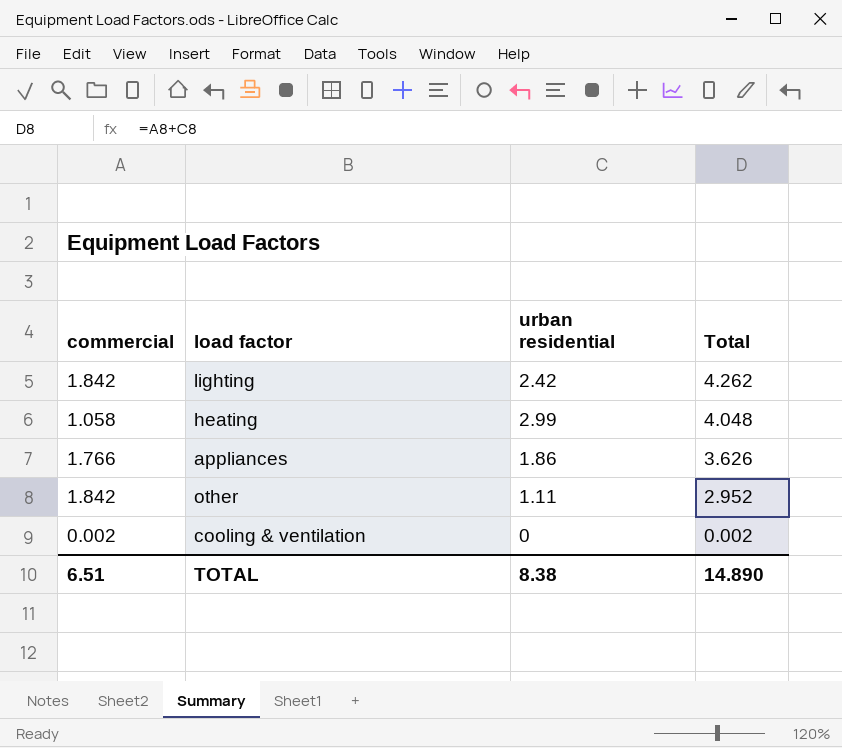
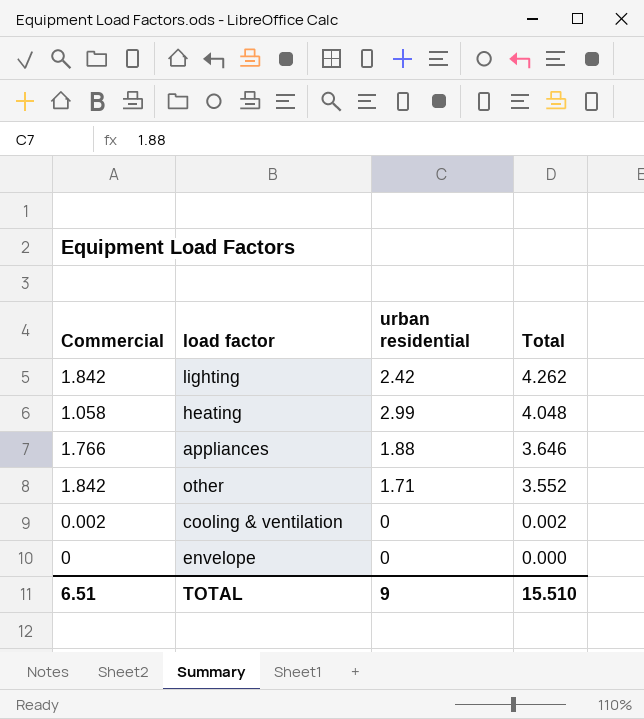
column name: commercial -> Commercial
appliances | urban residential: 1.86 -> 1.88
appliances | Total: 3.626 -> 3.646
other | urban residential: 1.11 -> 1.71
other | Total: 2.952 -> 3.552
row envelope: none -> 0 | 0 | 0.000
TOTAL | urban residential: 8.38 -> 9
TOTAL | Total: 14.890 -> 15.510

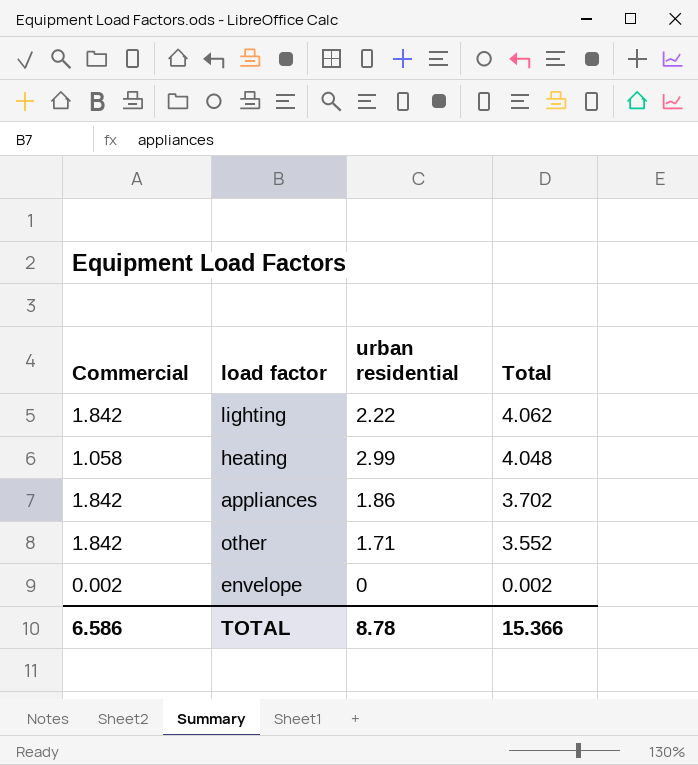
row cooling & ventilation: 0.002 | 0 | 0.002 -> none
lighting | urban residential: 2.42 -> 2.22
lighting | Total: 4.262 -> 4.062
appliances | Commercial: 1.766 -> 1.842
appliances | urban residential: 1.88 -> 1.86
appliances | Total: 3.646 -> 3.702
envelope | Commercial: 0 -> 0.002
envelope | Total: 0.000 -> 0.002
TOTAL | Commercial: 6.51 -> 6.586
TOTAL | urban residential: 9 -> 8.78
TOTAL | Total: 15.510 -> 15.366

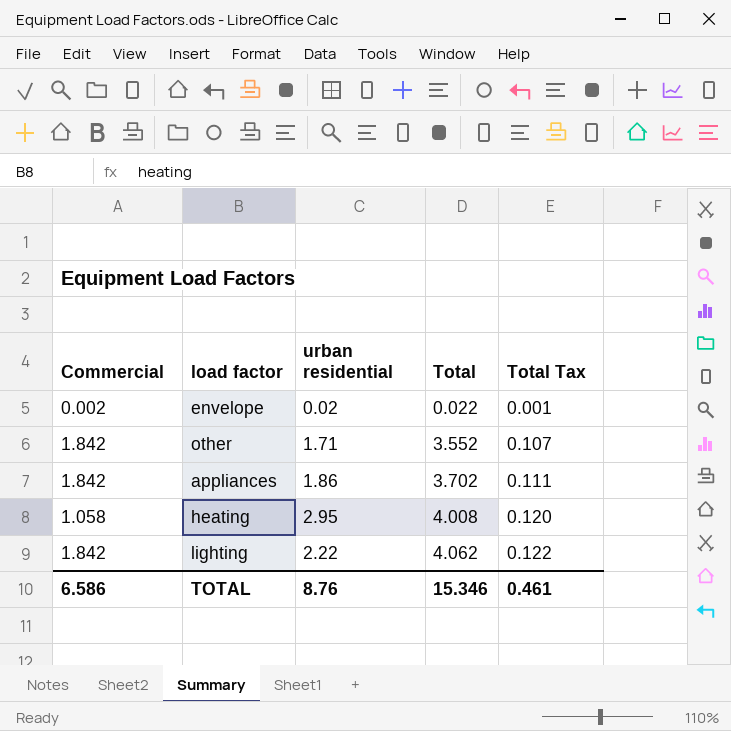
row order: Total descending -> Total ascending
column Total Tax | formula: none -> [Total] * 0.03
envelope | urban residential: 0 -> 0.02
envelope | Total: 0.002 -> 0.022
heating | urban residential: 2.99 -> 2.95
heating | Total: 4.048 -> 4.008
TOTAL | urban residential: 8.78 -> 8.76
TOTAL | Total: 15.366 -> 15.346

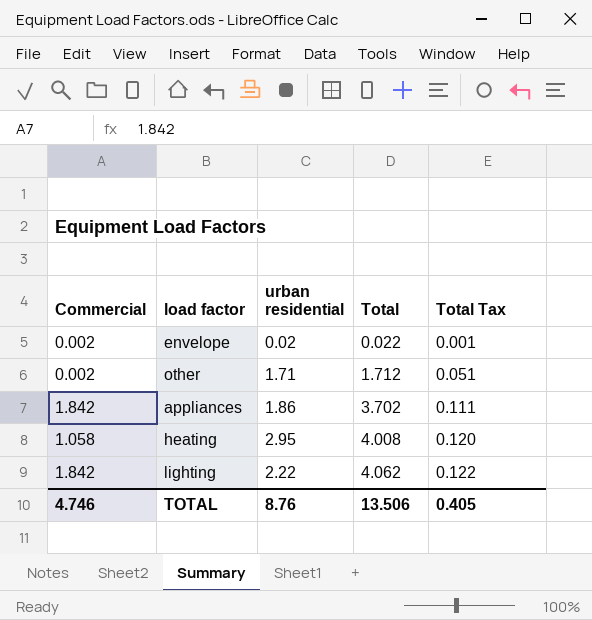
other | Commercial: 1.842 -> 0.002
other | Total: 3.552 -> 1.712
other | Total Tax: 0.107 -> 0.051
TOTAL | Commercial: 6.586 -> 4.746
TOTAL | Total: 15.346 -> 13.506
TOTAL | Total Tax: 0.461 -> 0.405

